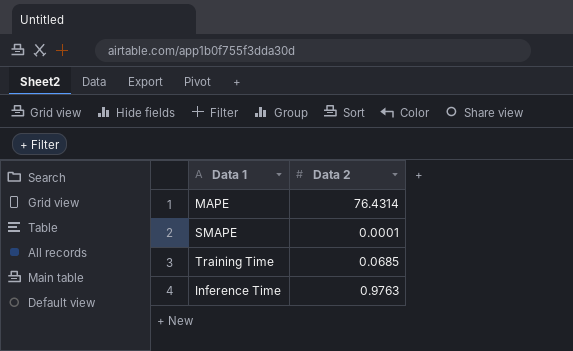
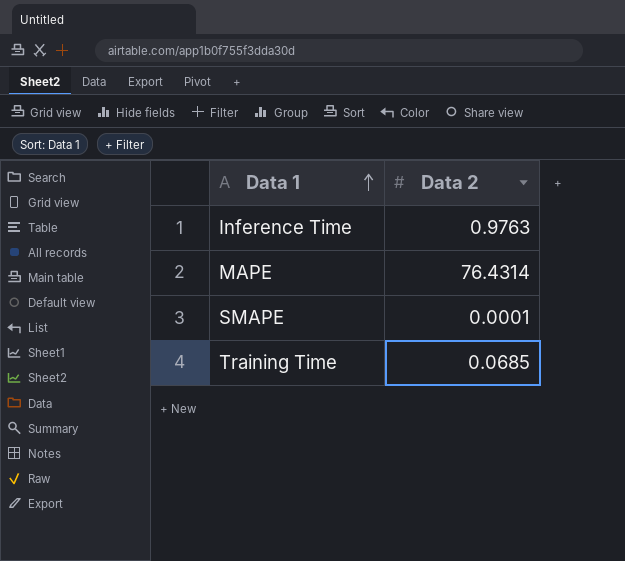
row order: none -> Data 1 ascending

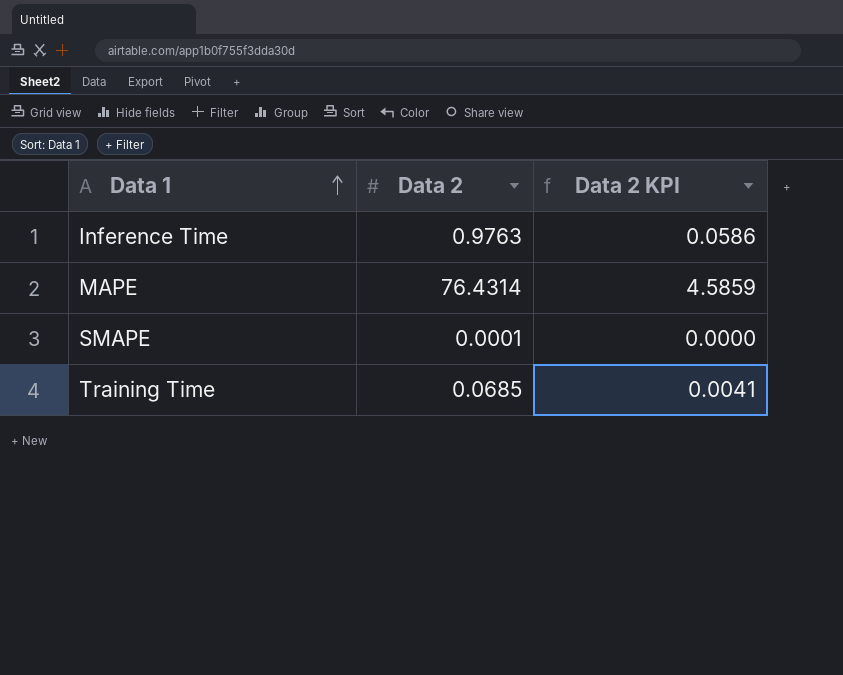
column Data 2 KPI | formula: none -> [Data 2] * 0.06

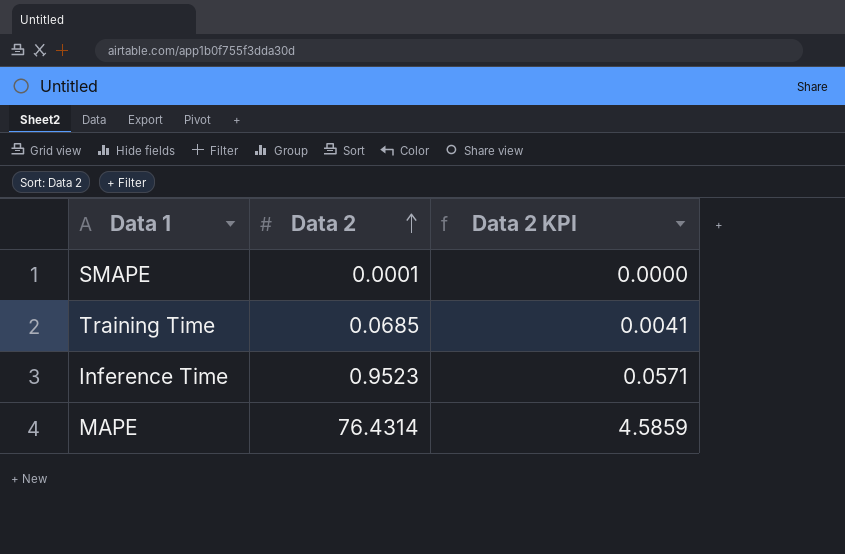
row order: Data 1 ascending -> Data 2 ascending
Inference Time | Data 2: 0.9763 -> 0.9523
Inference Time | Data 2 KPI: 0.0586 -> 0.0571

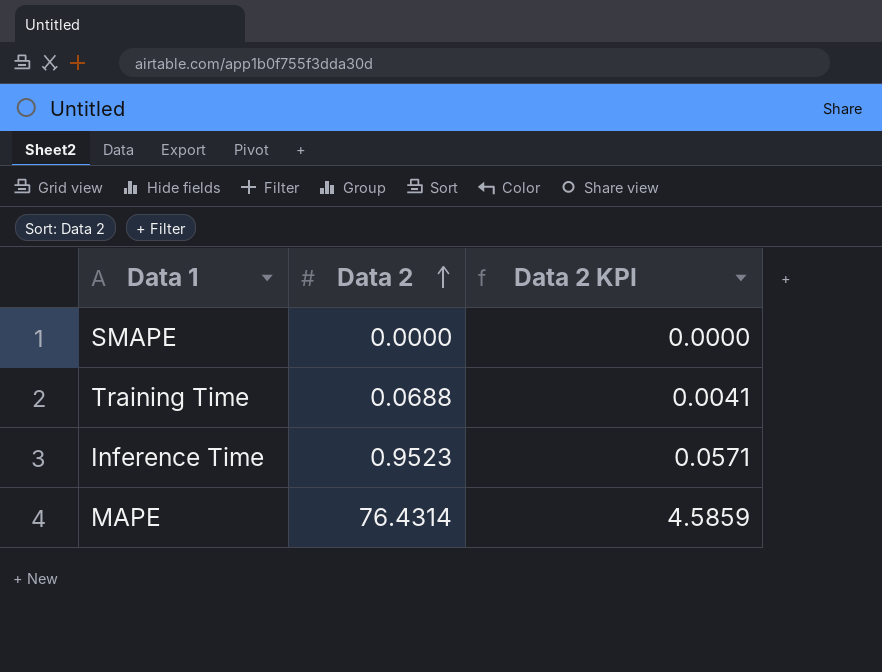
SMAPE | Data 2: 0.0001 -> 0.0000
Training Time | Data 2: 0.0685 -> 0.0688

